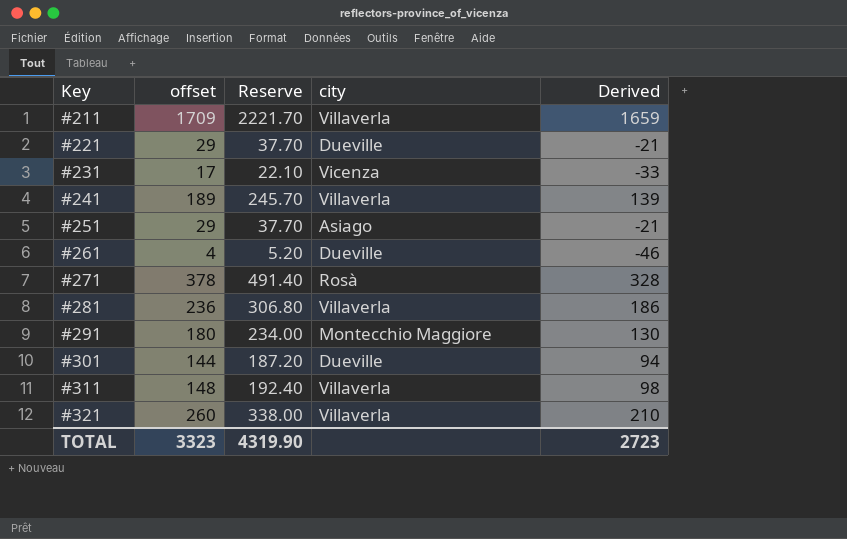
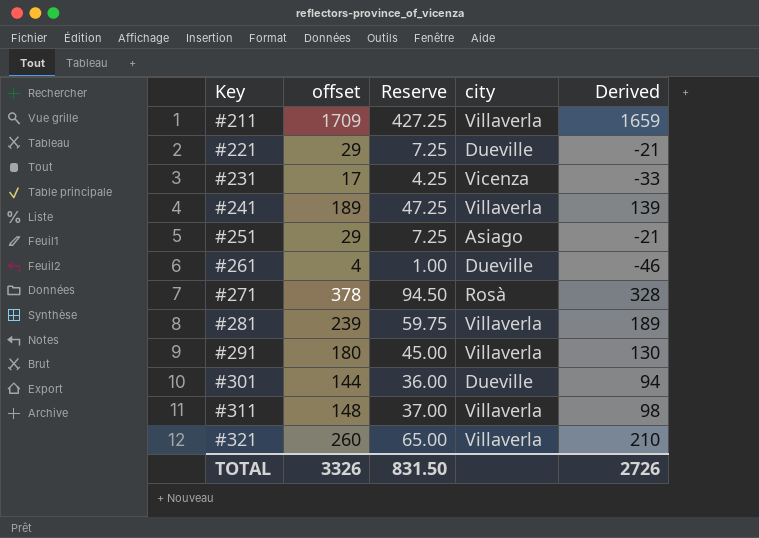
column Reserve | formula: [offset] * 1.3 -> [offset] * 0.25
#281 | offset: 236 -> 239
#281 | Derived: 186 -> 189
#291 | city: Montecchio Maggiore -> Villaverla
TOTAL | offset: 3323 -> 3326
TOTAL | Reserve: 4319.90 -> 831.50
TOTAL | Derived: 2723 -> 2726

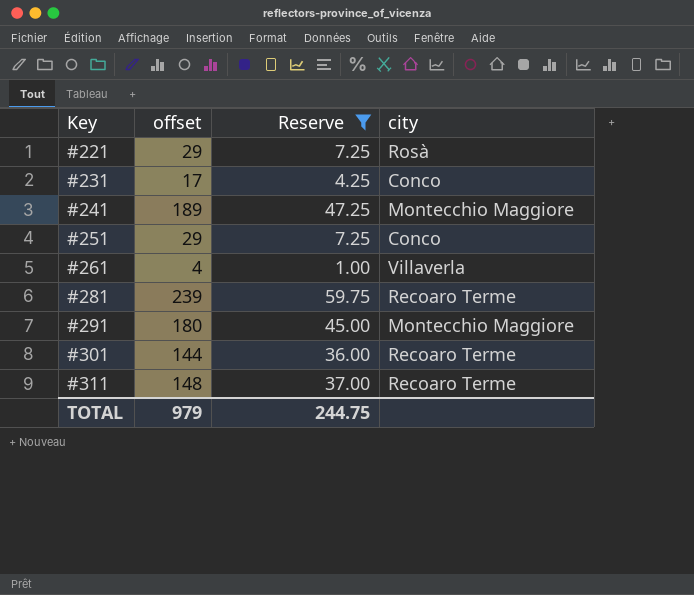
filter: none -> Reserve <= 59.75
column Derived | formula: [offset] - 50 -> none
#221 | city: Dueville -> Rosà
#231 | city: Vicenza -> Conco
#241 | city: Villaverla -> Montecchio Maggiore
#251 | city: Asiago -> Conco
#261 | city: Dueville -> Villaverla
#281 | city: Villaverla -> Recoaro Terme
#291 | city: Villaverla -> Montecchio Maggiore
#301 | city: Dueville -> Recoaro Terme
#311 | city: Villaverla -> Recoaro Terme
TOTAL | offset: 3326 -> 979
TOTAL | Reserve: 831.50 -> 244.75

